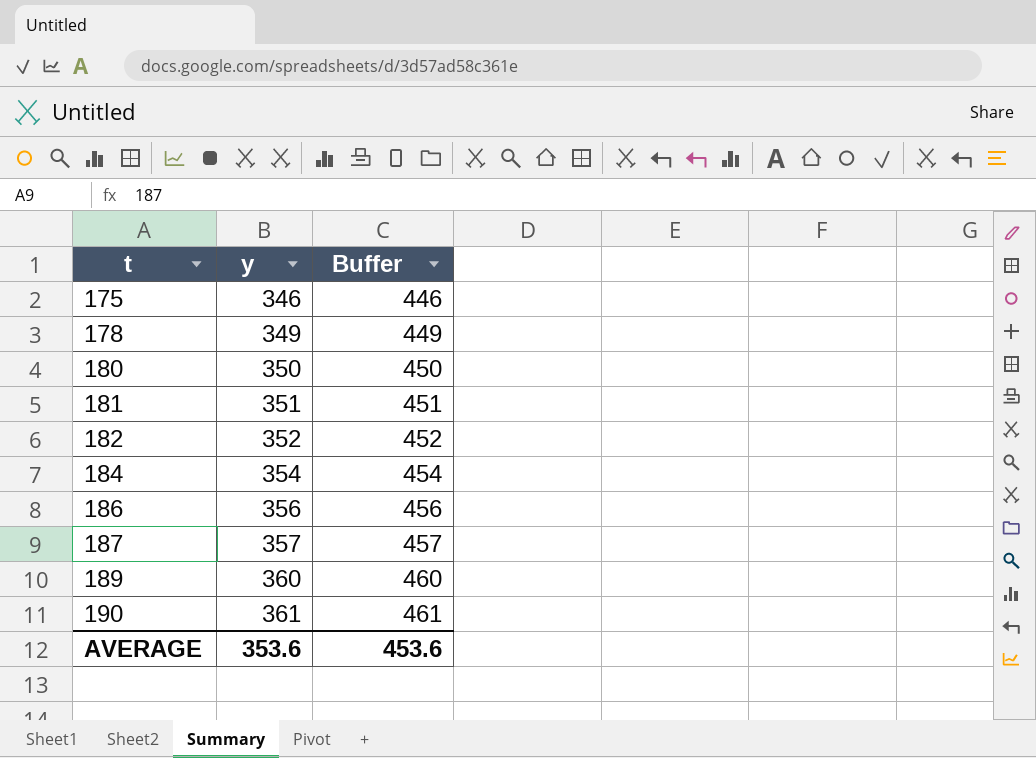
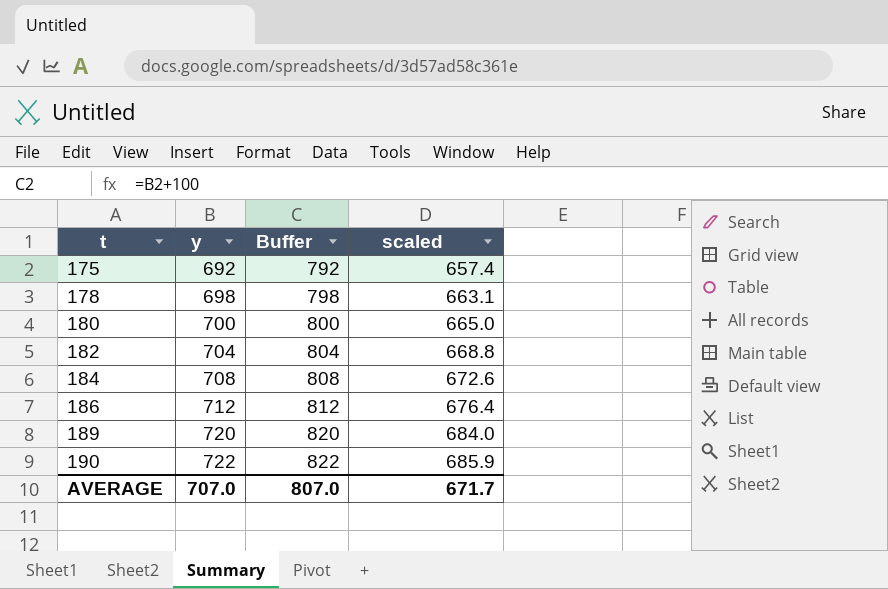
column scaled | formula: none -> [y] * 0.95
row 181: 351 | 451 -> none
row 187: 357 | 457 -> none
175 | y: 346 -> 692
175 | Buffer: 446 -> 792
178 | y: 349 -> 698
178 | Buffer: 449 -> 798
180 | y: 350 -> 700
180 | Buffer: 450 -> 800
182 | y: 352 -> 704
182 | Buffer: 452 -> 804
184 | y: 354 -> 708
184 | Buffer: 454 -> 808
186 | y: 356 -> 712
186 | Buffer: 456 -> 812
189 | y: 360 -> 720
189 | Buffer: 460 -> 820
190 | y: 361 -> 722
190 | Buffer: 461 -> 822
AVERAGE | y: 353.6 -> 707.0
AVERAGE | Buffer: 453.6 -> 807.0

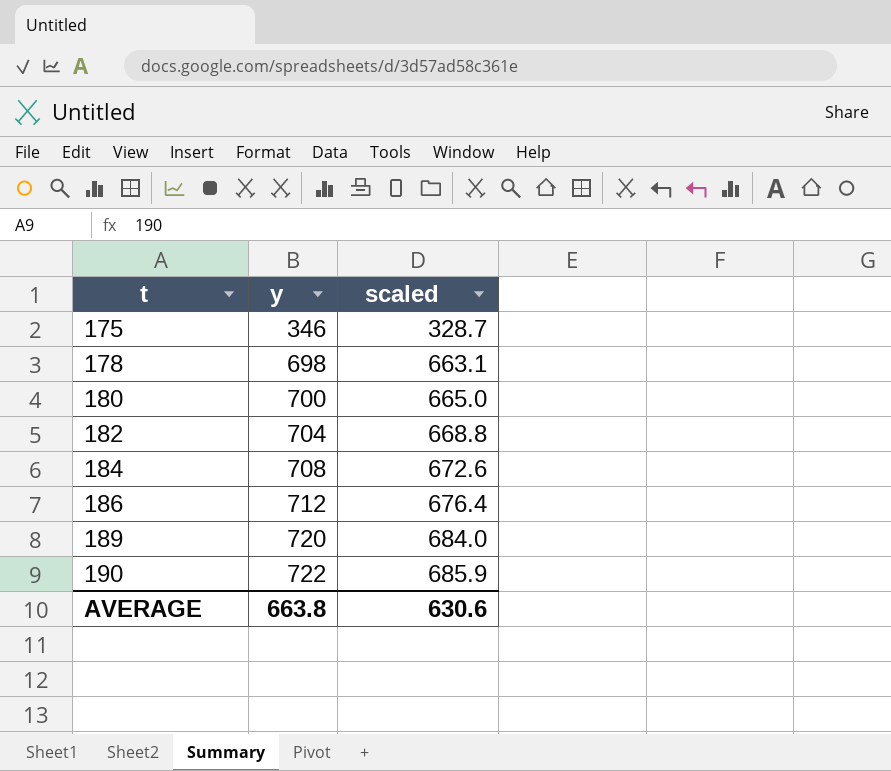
column Buffer | formula: [y] + 100 -> none
175 | y: 692 -> 346
175 | scaled: 657.4 -> 328.7
AVERAGE | y: 707.0 -> 663.8
AVERAGE | scaled: 671.7 -> 630.6

